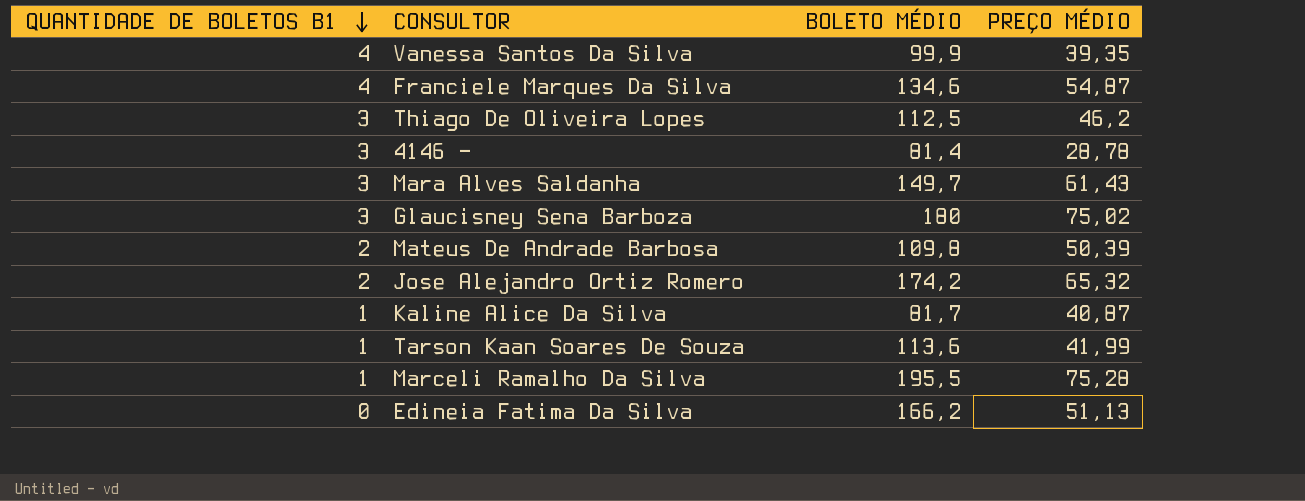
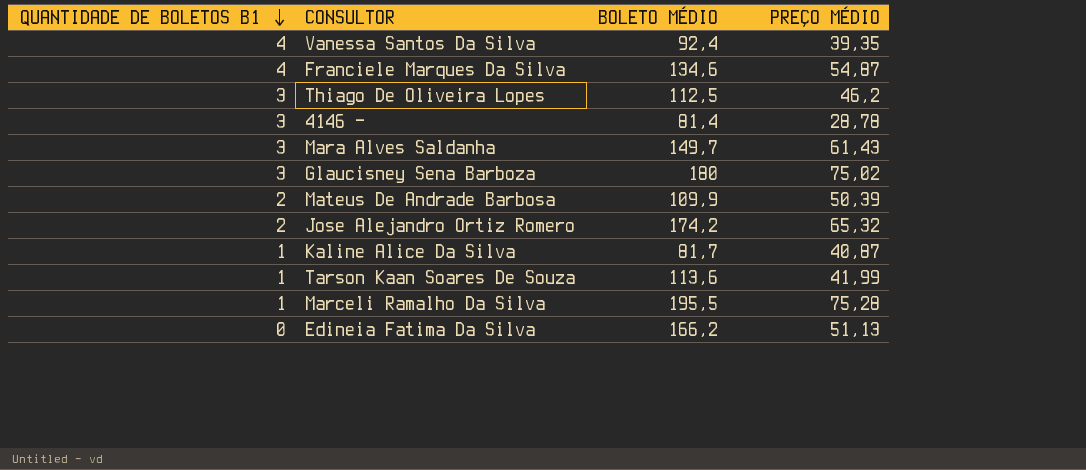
Vanessa Santos Da Silva | BOLETO MÉDIO: 99,9 -> 92,4
Mateus De Andrade Barbosa | BOLETO MÉDIO: 109,8 -> 109,9

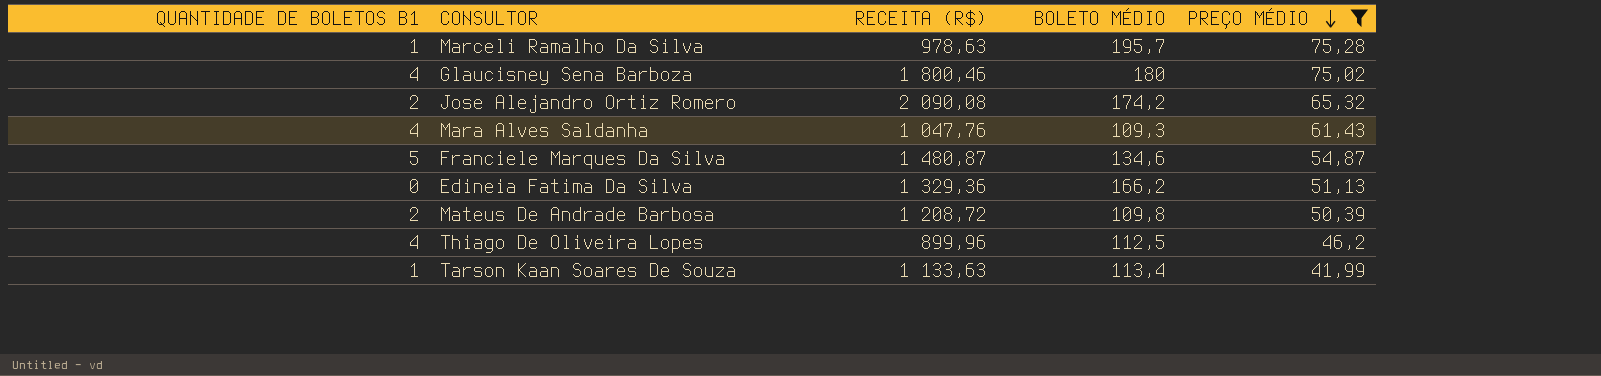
filter: none -> PREÇO MÉDIO >= 41,99
row order: QUANTIDADE DE BOLETOS B1 descending -> PREÇO MÉDIO descending
column RECEITA (R$) | position: none -> 3
Marceli Ramalho Da Silva | BOLETO MÉDIO: 195,5 -> 195,7
Glaucisney Sena Barboza | QUANTIDADE DE BOLETOS B1: 3 -> 4
Mara Alves Saldanha | QUANTIDADE DE BOLETOS B1: 3 -> 4
Mara Alves Saldanha | BOLETO MÉDIO: 149,7 -> 109,3
Franciele Marques Da Silva | QUANTIDADE DE BOLETOS B1: 4 -> 5
Mateus De Andrade Barbosa | BOLETO MÉDIO: 109,9 -> 109,8
Thiago De Oliveira Lopes | QUANTIDADE DE BOLETOS B1: 3 -> 4
Tarson Kaan Soares De Souza | BOLETO MÉDIO: 113,6 -> 113,4

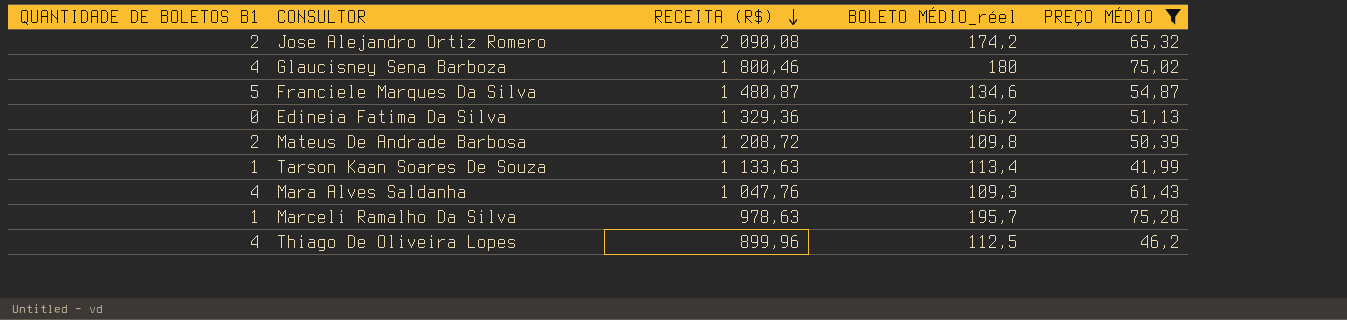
row order: PREÇO MÉDIO descending -> RECEITA (R$) descending
column name: BOLETO MÉDIO -> BOLETO MÉDIO_réel

